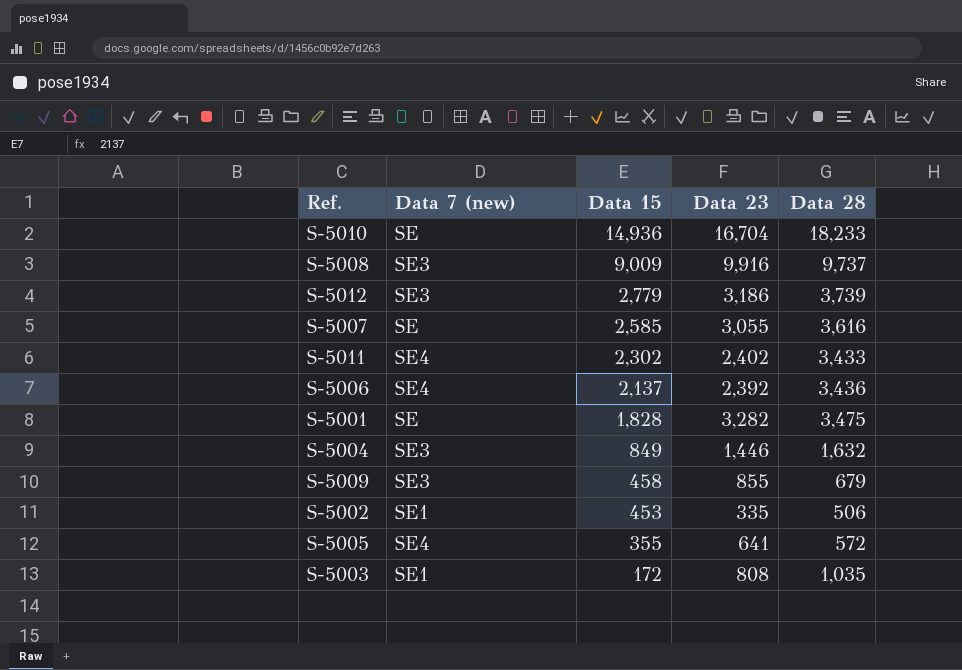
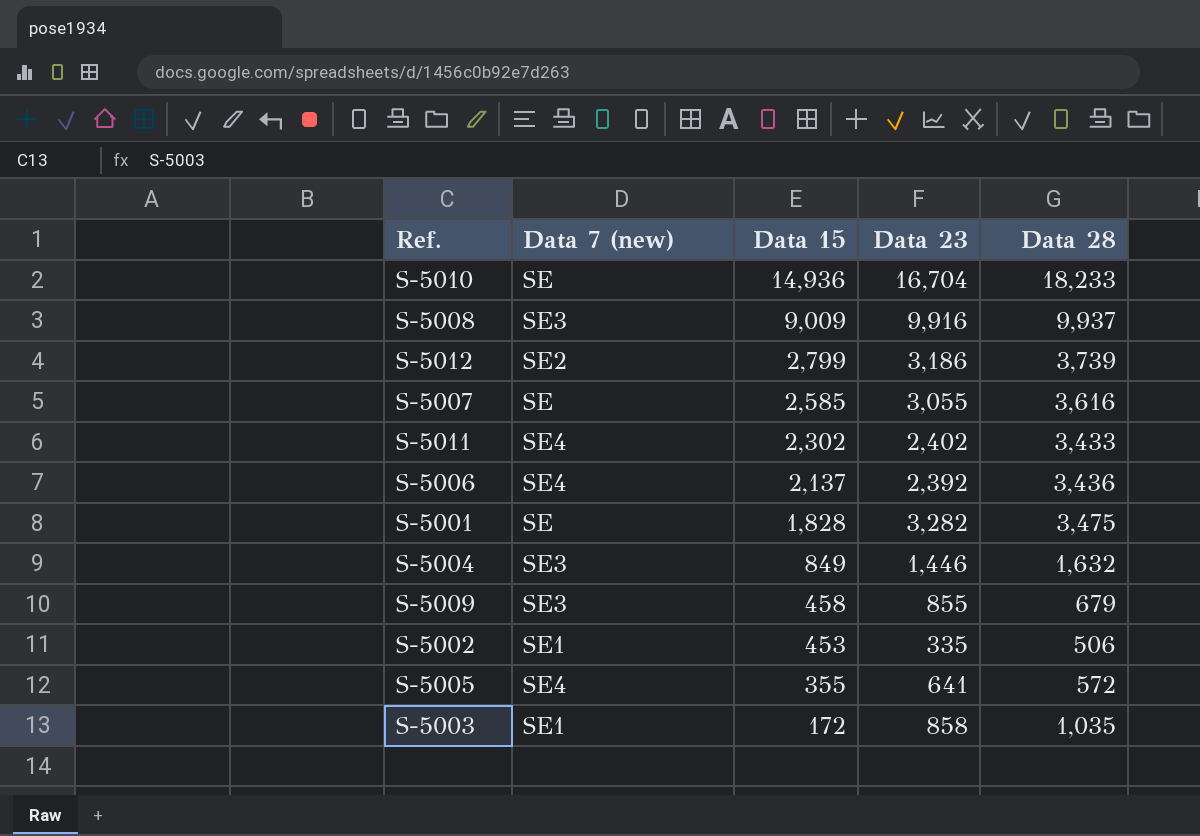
S-5008 | Data 28: 9,737 -> 9,937
S-5012 | Data 7 (new): SE3 -> SE2
S-5012 | Data 15: 2,779 -> 2,799
S-5003 | Data 23: 808 -> 858

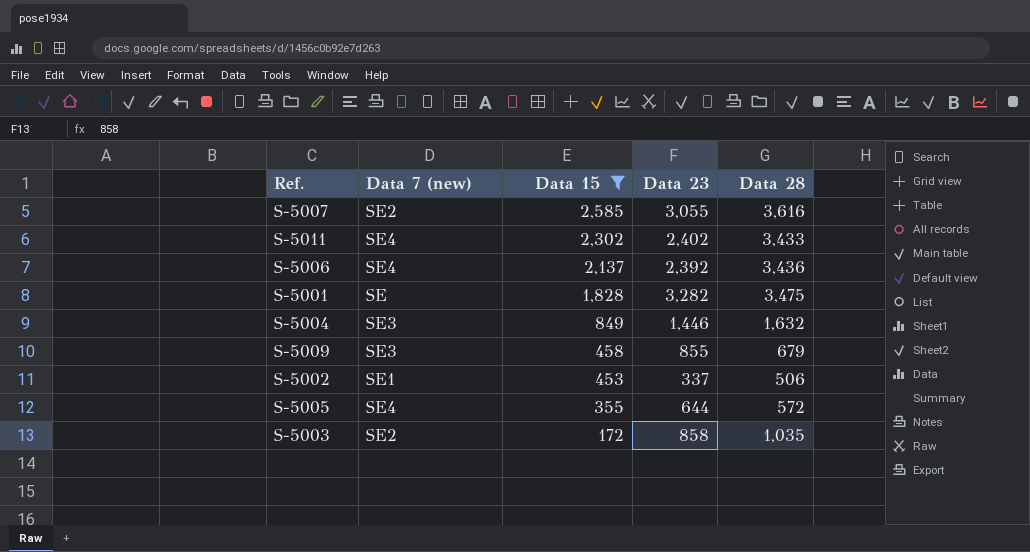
filter: none -> Data 15 <= 2,585
S-5007 | Data 7 (new): SE -> SE2
S-5002 | Data 23: 335 -> 337
S-5005 | Data 23: 641 -> 644
S-5003 | Data 7 (new): SE1 -> SE2

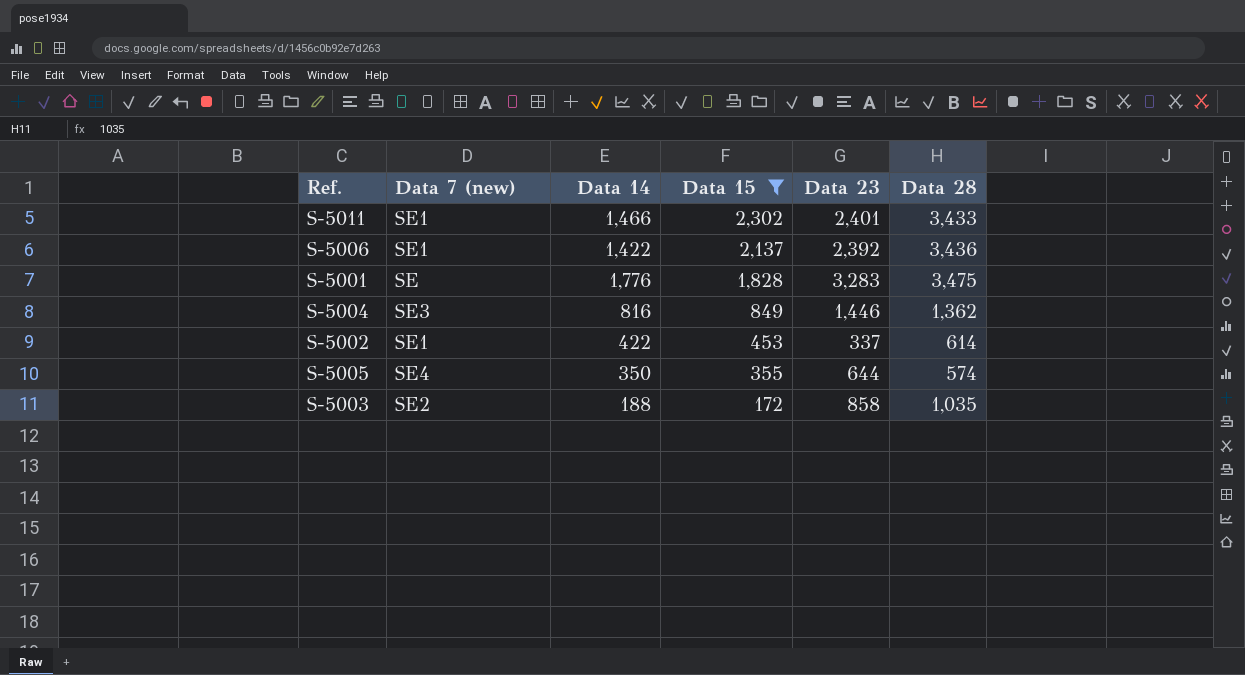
column Data 14 | position: none -> 3
row S-5007: SE2 | 2,585 | 3,055 | 3,616 -> none
row S-5009: SE3 | 458 | 855 | 679 -> none
S-5011 | Data 7 (new): SE4 -> SE1
S-5011 | Data 23: 2,402 -> 2,401
S-5006 | Data 7 (new): SE4 -> SE1
S-5001 | Data 23: 3,282 -> 3,283
S-5004 | Data 28: 1,632 -> 1,362
S-5002 | Data 28: 506 -> 614
S-5005 | Data 28: 572 -> 574

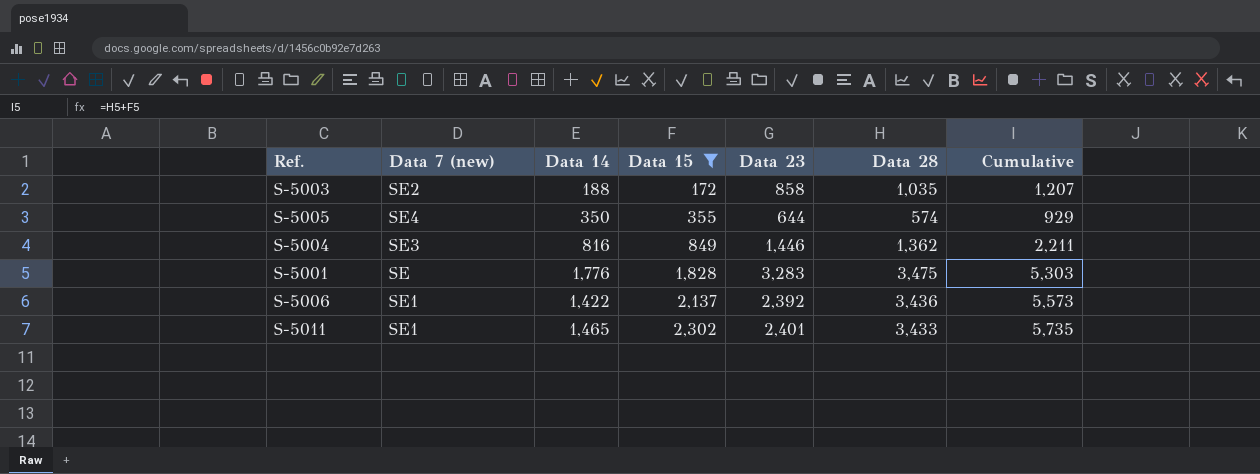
row order: Data 15 descending -> Data 15 ascending
column Cumulative | formula: none -> [Data 15] + [Data 28]
row S-5002: SE1 | 422 | 453 | 337 | 614 -> none
S-5011 | Data 14: 1,466 -> 1,465

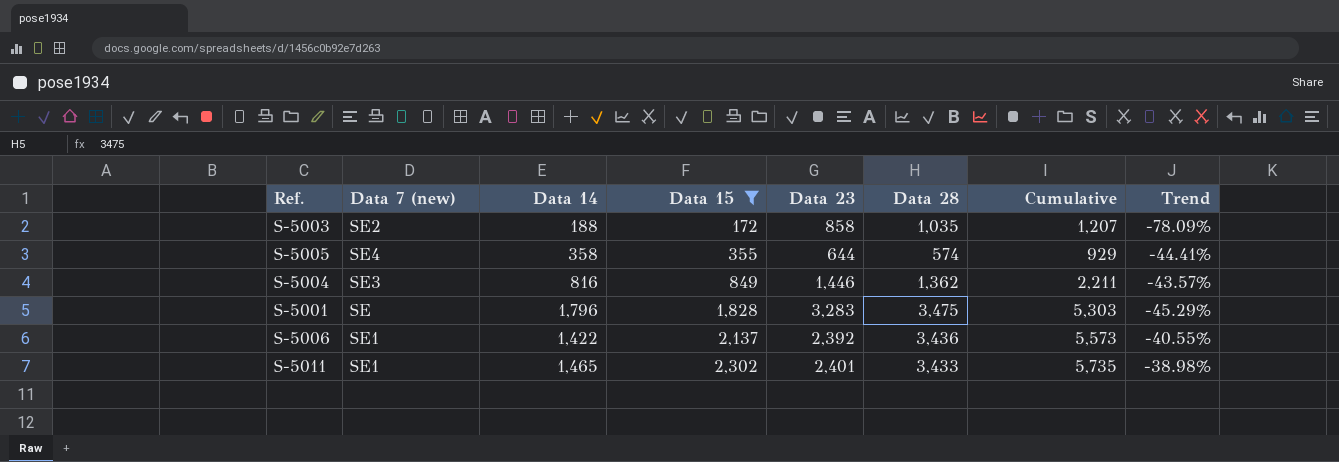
column Trend | formula: none -> ([Data 14] - [Data 23]) / [Data 23]
S-5005 | Data 14: 350 -> 358
S-5001 | Data 14: 1,776 -> 1,796

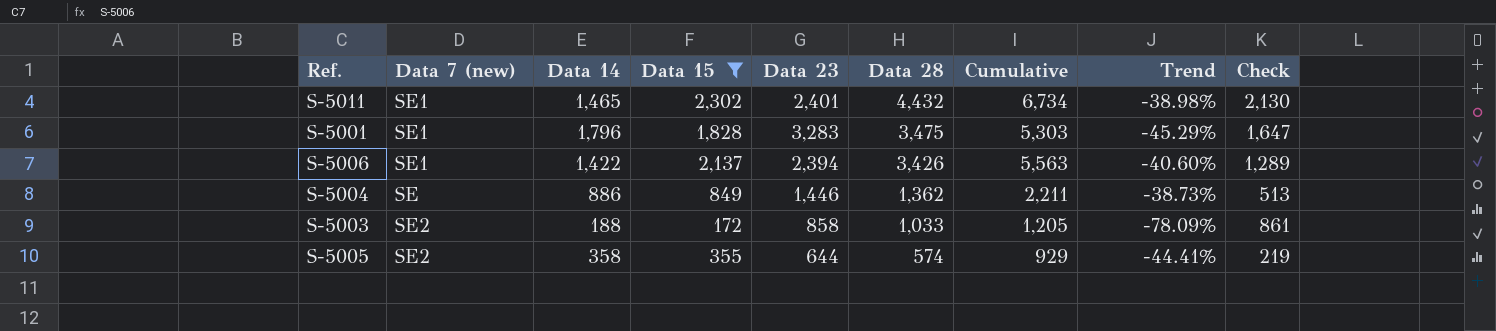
row order: Data 15 ascending -> Data 28 descending
column Check | formula: none -> [Data 28] - [Data 15]
S-5011 | Data 28: 3,433 -> 4,432
S-5011 | Cumulative: 5,735 -> 6,734
S-5001 | Data 7 (new): SE -> SE1
S-5006 | Data 23: 2,392 -> 2,394
S-5006 | Data 28: 3,436 -> 3,426
S-5006 | Cumulative: 5,573 -> 5,563
S-5006 | Trend: -40.55% -> -40.60%
S-5004 | Data 7 (new): SE3 -> SE
S-5004 | Data 14: 816 -> 886
S-5004 | Trend: -43.57% -> -38.73%
S-5003 | Data 28: 1,035 -> 1,033
S-5003 | Cumulative: 1,207 -> 1,205
S-5005 | Data 7 (new): SE4 -> SE2

